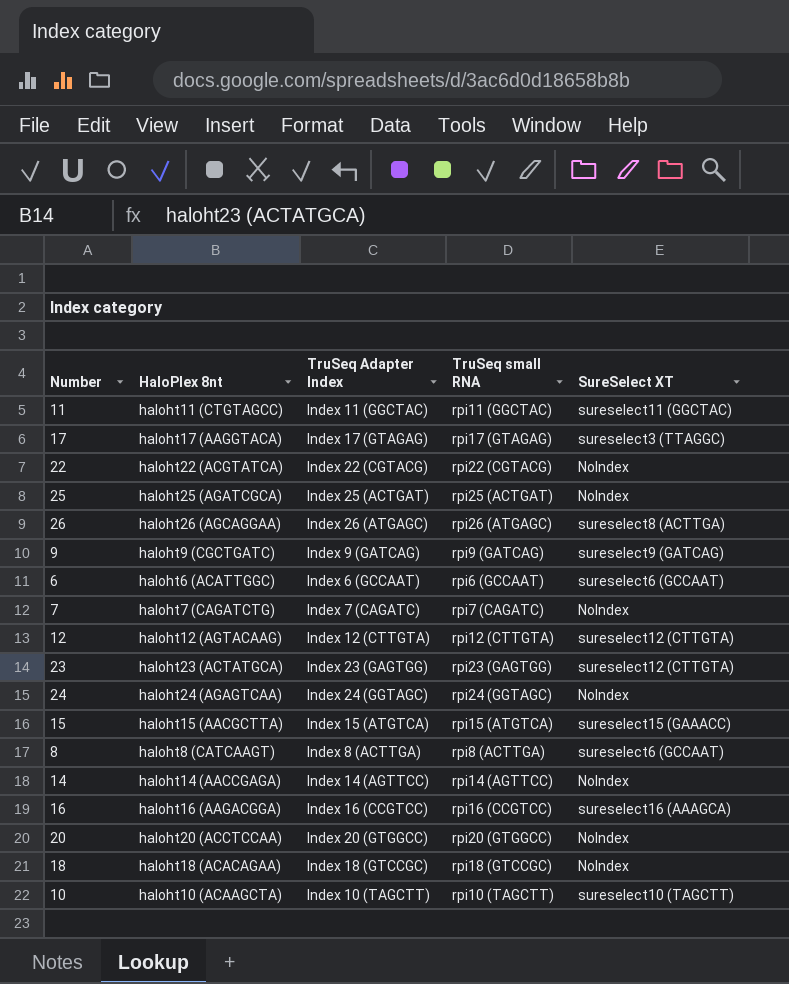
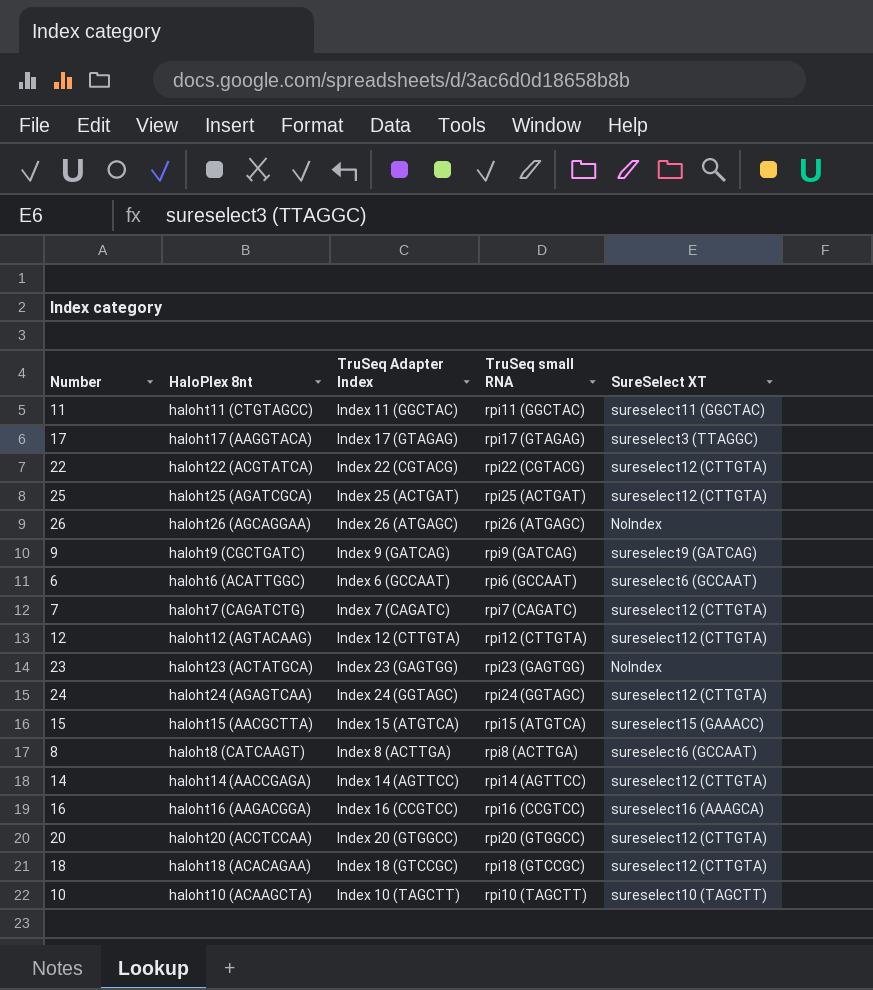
22 | SureSelect XT: NoIndex -> sureselect12 (CTTGTA)
25 | SureSelect XT: NoIndex -> sureselect12 (CTTGTA)
26 | SureSelect XT: sureselect8 (ACTTGA) -> NoIndex
7 | SureSelect XT: NoIndex -> sureselect12 (CTTGTA)
23 | SureSelect XT: sureselect12 (CTTGTA) -> NoIndex
24 | SureSelect XT: NoIndex -> sureselect12 (CTTGTA)
14 | SureSelect XT: NoIndex -> sureselect12 (CTTGTA)
20 | SureSelect XT: NoIndex -> sureselect12 (CTTGTA)
18 | SureSelect XT: NoIndex -> sureselect12 (CTTGTA)

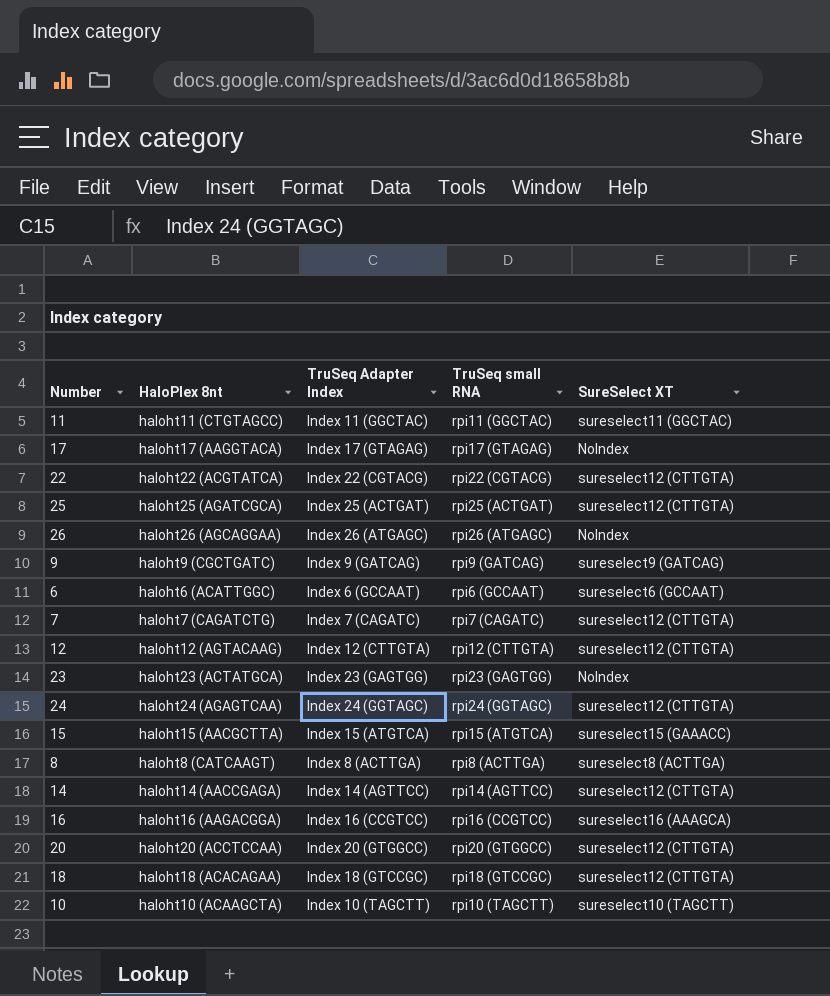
17 | SureSelect XT: sureselect3 (TTAGGC) -> NoIndex
8 | SureSelect XT: sureselect6 (GCCAAT) -> sureselect8 (ACTTGA)

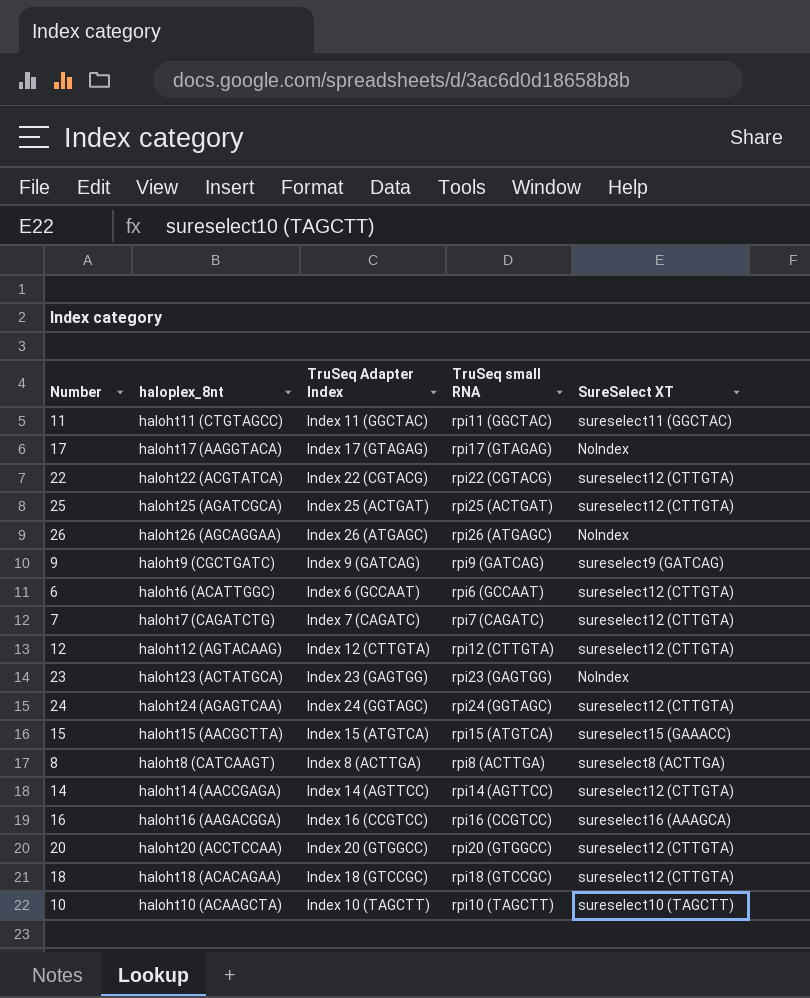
column name: HaloPlex 8nt -> haloplex_8nt
6 | SureSelect XT: sureselect6 (GCCAAT) -> sureselect12 (CTTGTA)

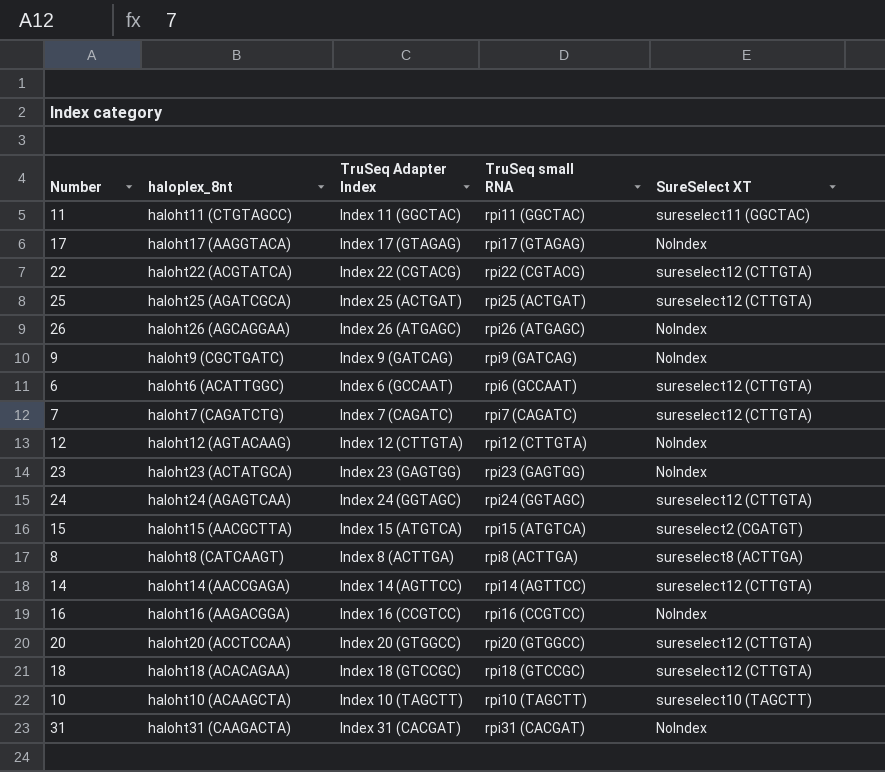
9 | SureSelect XT: sureselect9 (GATCAG) -> NoIndex
12 | SureSelect XT: sureselect12 (CTTGTA) -> NoIndex
15 | SureSelect XT: sureselect15 (GAAACC) -> sureselect2 (CGATGT)
16 | SureSelect XT: sureselect16 (AAAGCA) -> NoIndex
row 31: none -> haloht31 (CAAGACTA) | Index 31 (CACGAT) | rpi31 (CACGAT) | NoIndex

